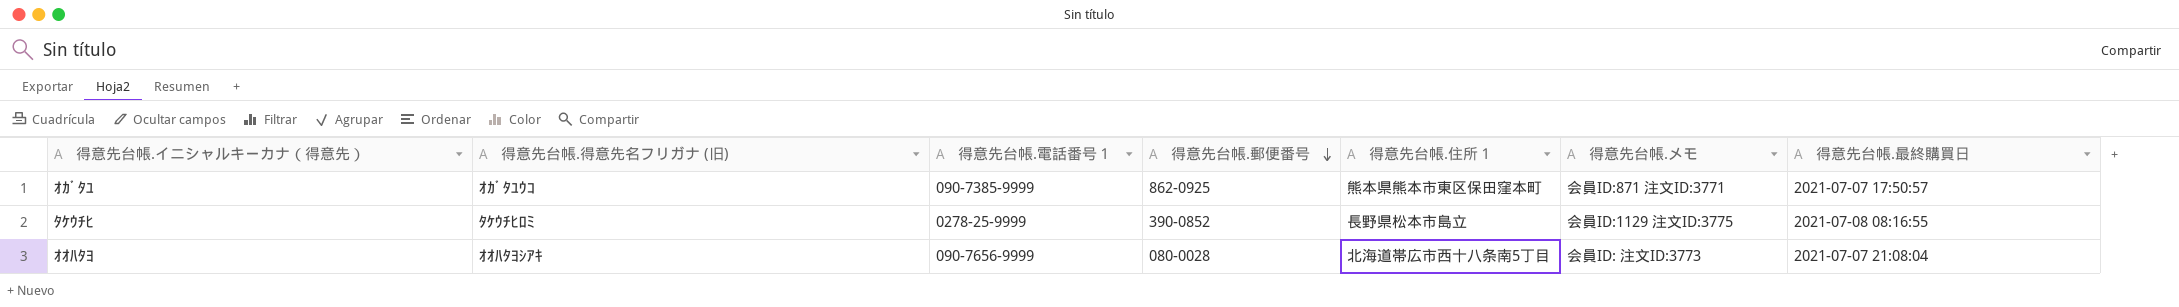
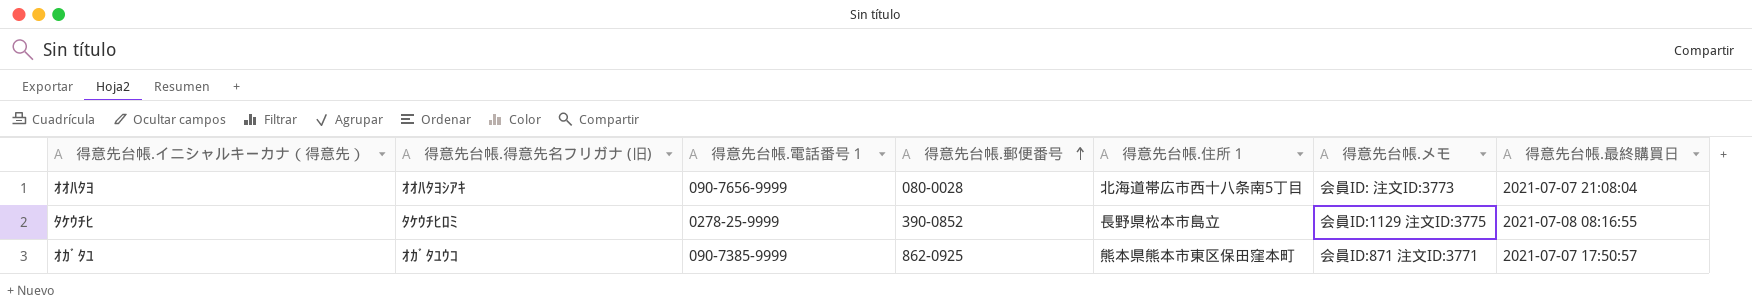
row order: 得意先台帳.郵便番号 descending -> 得意先台帳.郵便番号 ascending

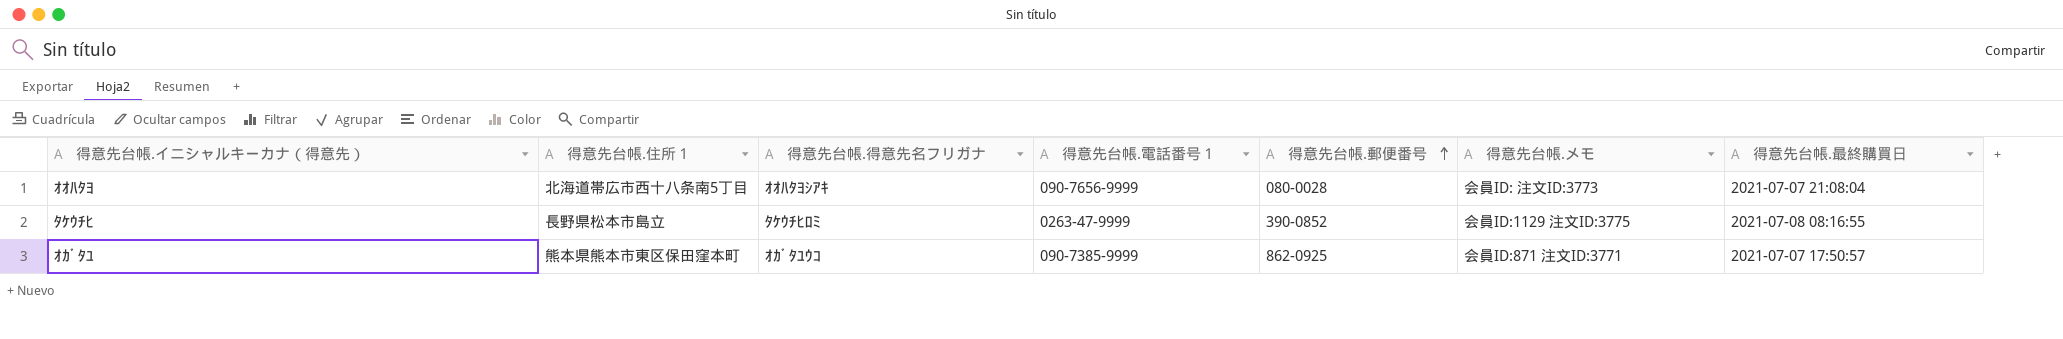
column 得意先台帳.住所１ | position: 5 -> 2
column name: 得意先台帳.得意先名フリガナ (旧) -> 得意先台帳.得意先名フリガナ
ﾀｹｳﾁﾋ | 得意先台帳.電話番号１: 0278-25-9999 -> 0263-47-9999

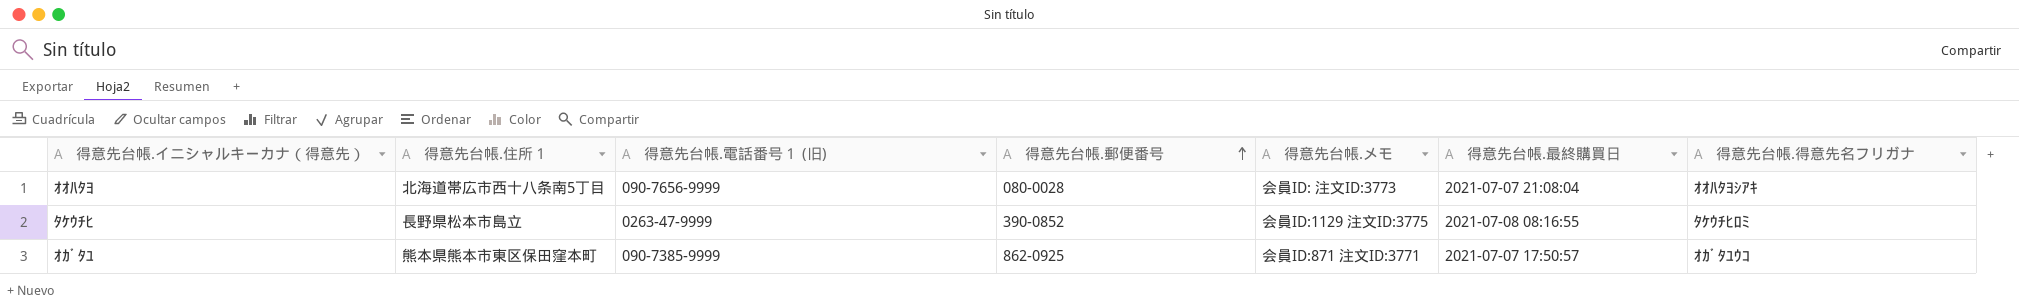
column name: 得意先台帳.電話番号１ -> 得意先台帳.電話番号１ (旧)
column 得意先台帳.得意先名フリガナ | position: 3 -> 7

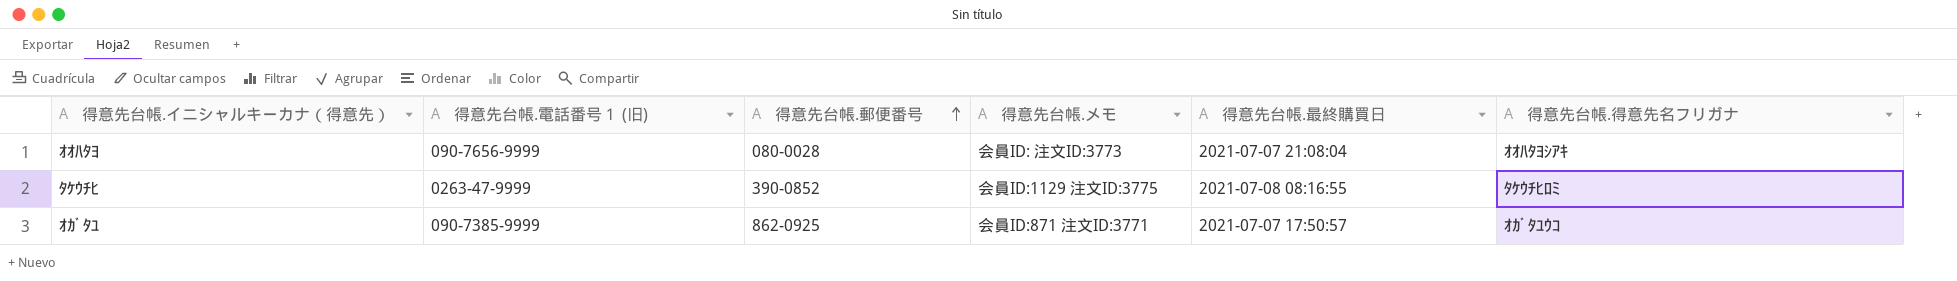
column 得意先台帳.住所１ | position: 2 -> none

